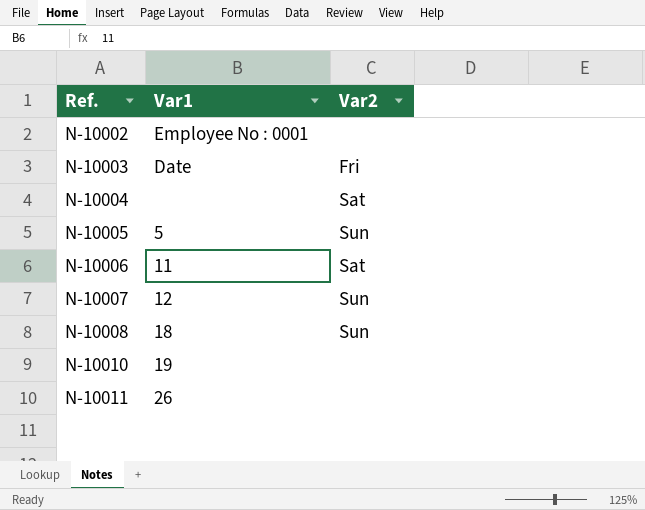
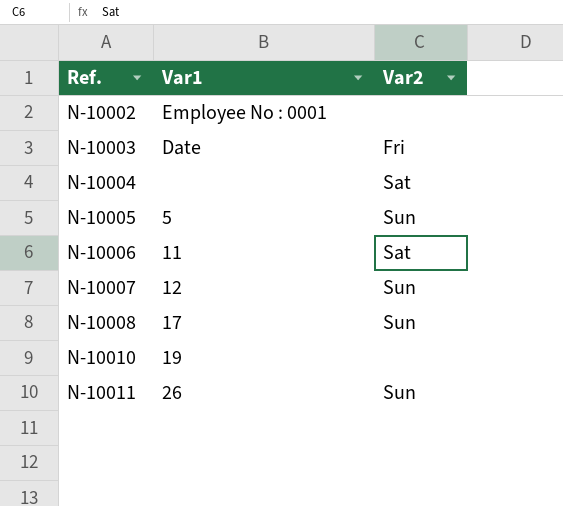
N-10008 | Var1: 18 -> 17
N-10011 | Var2: none -> Sun

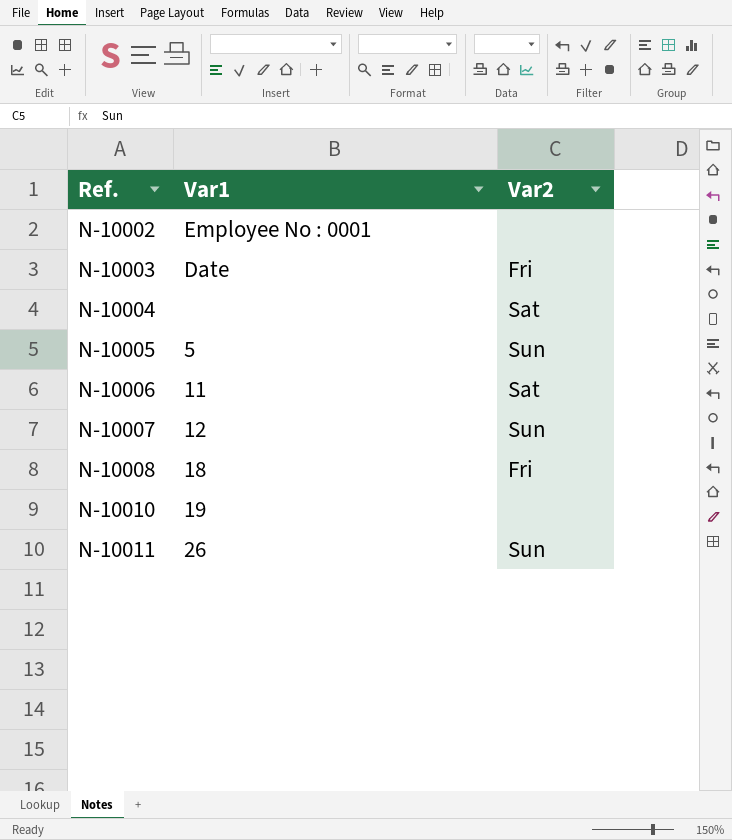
N-10008 | Var1: 17 -> 18
N-10008 | Var2: Sun -> Fri

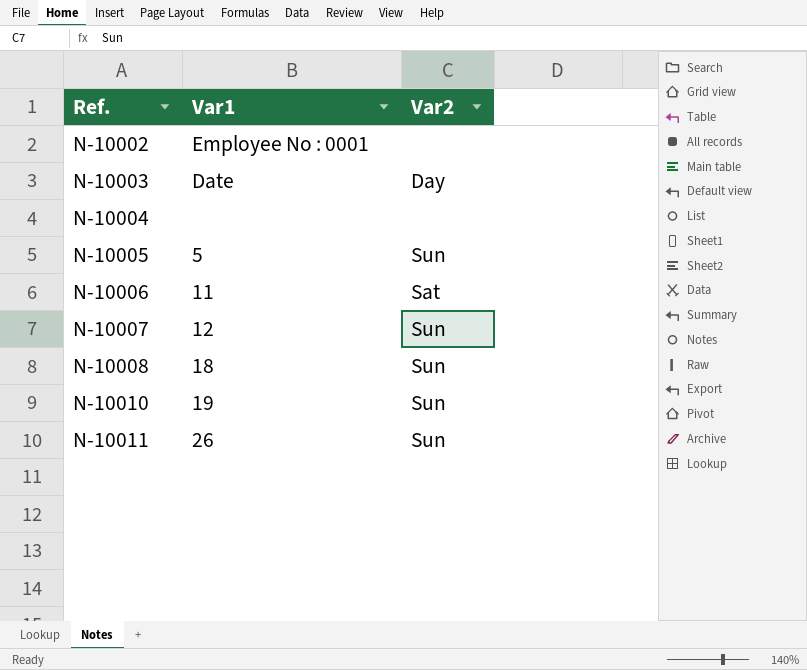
N-10003 | Var2: Fri -> Day
N-10004 | Var2: Sat -> none
N-10008 | Var2: Fri -> Sun
N-10010 | Var2: none -> Sun

